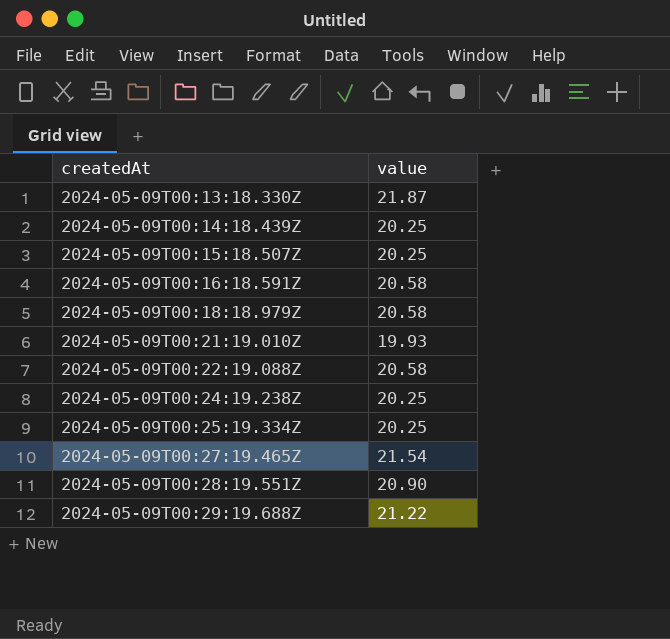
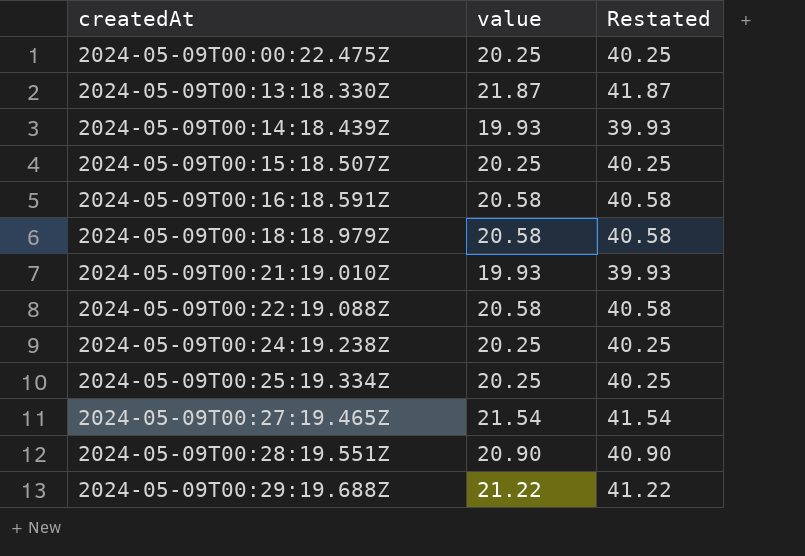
column Restated | formula: none -> [value] + 20
row 2024-05-09T00:00:22.475Z: none -> 20.25 | 40.25
2024-05-09T00:14:18.439Z | value: 20.25 -> 19.93

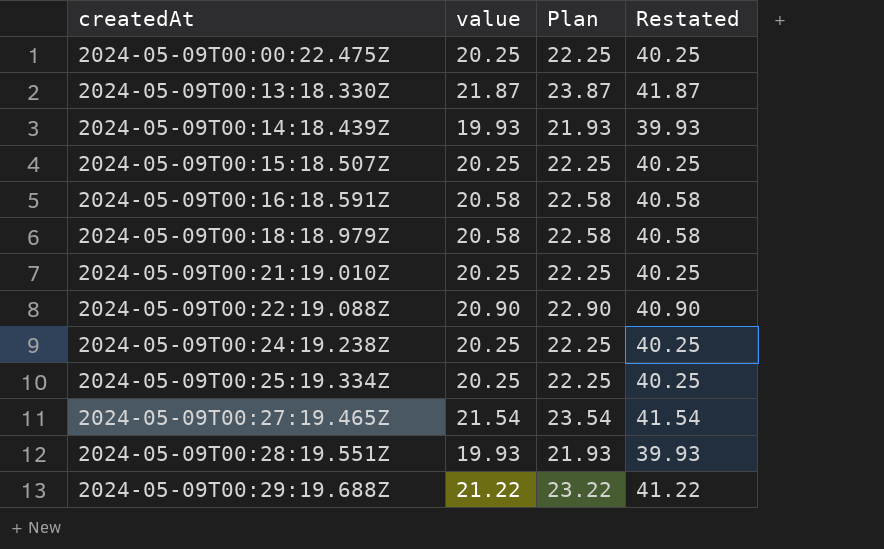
column Plan | formula: none -> [value] + 2
2024-05-09T00:21:19.010Z | value: 19.93 -> 20.25
2024-05-09T00:21:19.010Z | Restated: 39.93 -> 40.25
2024-05-09T00:22:19.088Z | value: 20.58 -> 20.90
2024-05-09T00:22:19.088Z | Restated: 40.58 -> 40.90
2024-05-09T00:28:19.551Z | value: 20.90 -> 19.93
2024-05-09T00:28:19.551Z | Restated: 40.90 -> 39.93

